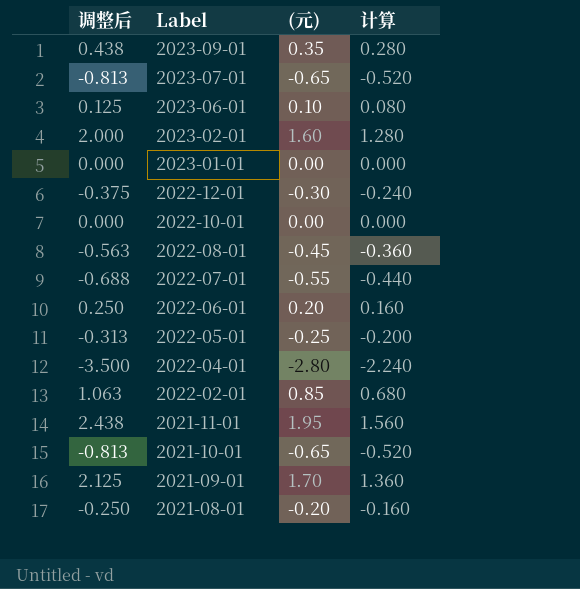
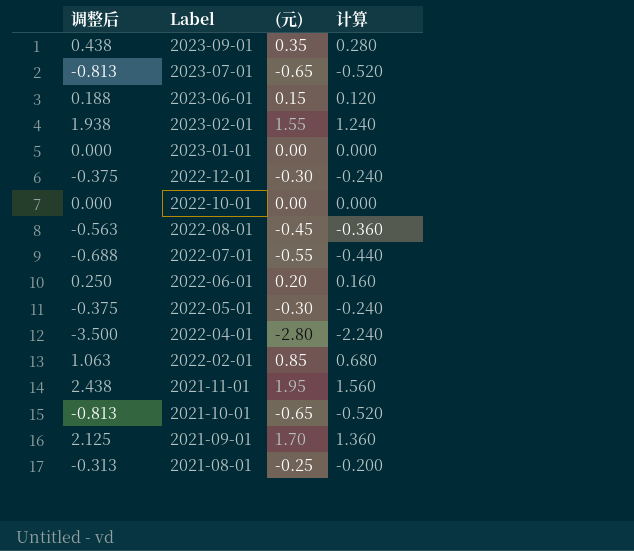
2023-06-01 | 调整后: 0.125 -> 0.188
2023-06-01 | (元): 0.10 -> 0.15
2023-06-01 | 计算: 0.080 -> 0.120
2023-02-01 | 调整后: 2.000 -> 1.938
2023-02-01 | (元): 1.60 -> 1.55
2023-02-01 | 计算: 1.280 -> 1.240
2022-05-01 | 调整后: -0.313 -> -0.375
2022-05-01 | (元): -0.25 -> -0.30
2022-05-01 | 计算: -0.200 -> -0.240
2021-08-01 | 调整后: -0.250 -> -0.313
2021-08-01 | (元): -0.20 -> -0.25
2021-08-01 | 计算: -0.160 -> -0.200

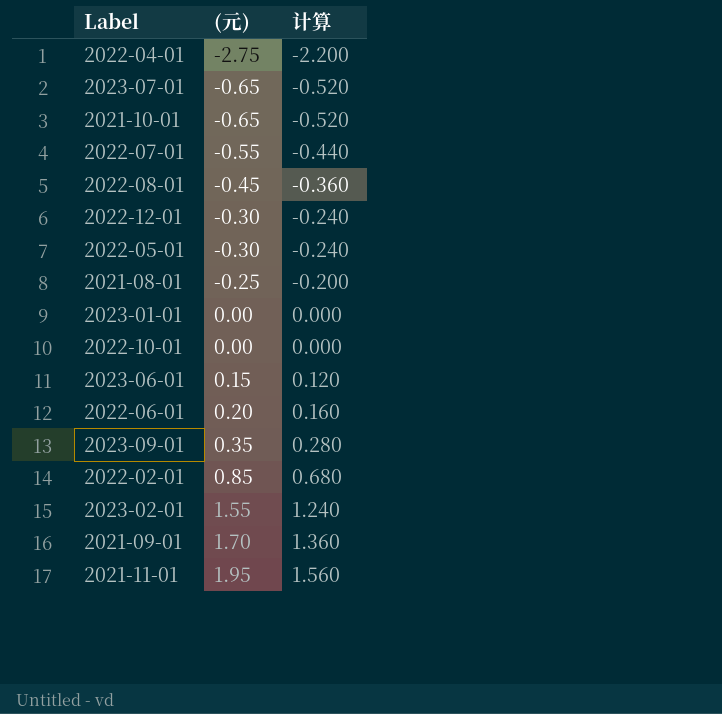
row order: Label descending -> (元) ascending
column 调整后 | formula: [(元)] * 1.25 -> none
2022-04-01 | (元): -2.80 -> -2.75
2022-04-01 | 计算: -2.240 -> -2.200

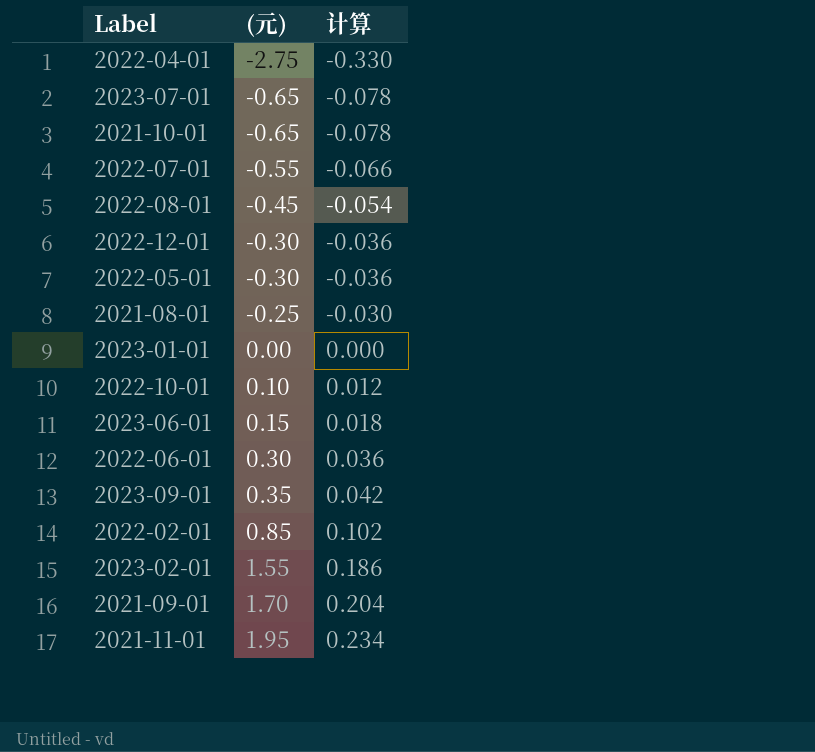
column 计算 | formula: [(元)] * 0.8 -> [(元)] * 0.12
2022-10-01 | (元): 0.00 -> 0.10
2022-06-01 | (元): 0.20 -> 0.30

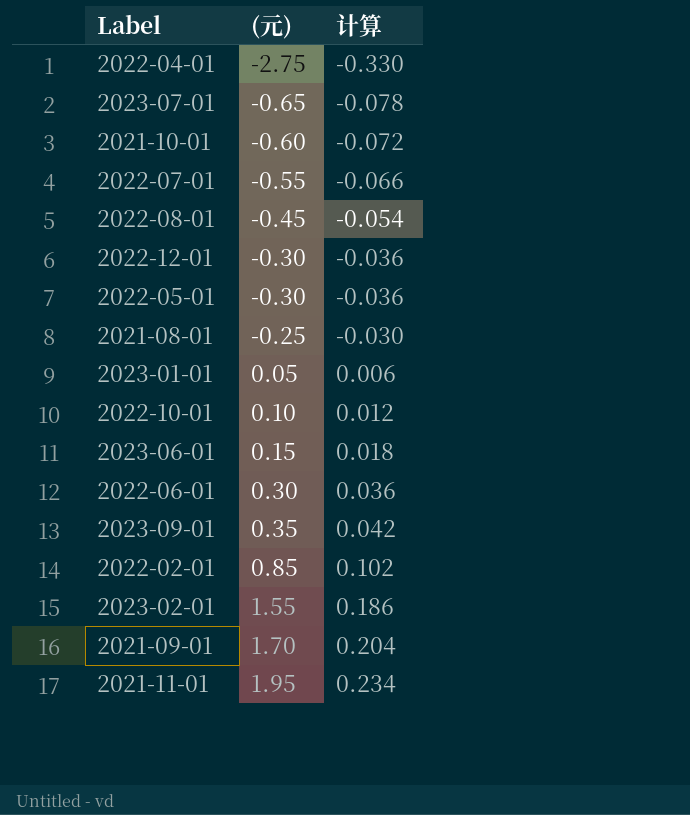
2021-10-01 | (元): -0.65 -> -0.60
2021-10-01 | 计算: -0.078 -> -0.072
2023-01-01 | (元): 0.00 -> 0.05
2023-01-01 | 计算: 0.000 -> 0.006

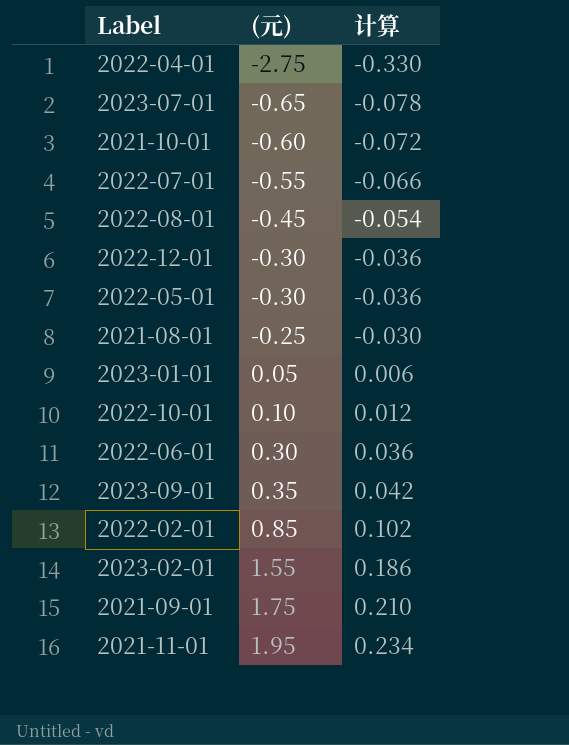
row 2023-06-01: 0.15 | 0.018 -> none
2021-09-01 | (元): 1.70 -> 1.75
2021-09-01 | 计算: 0.204 -> 0.210

